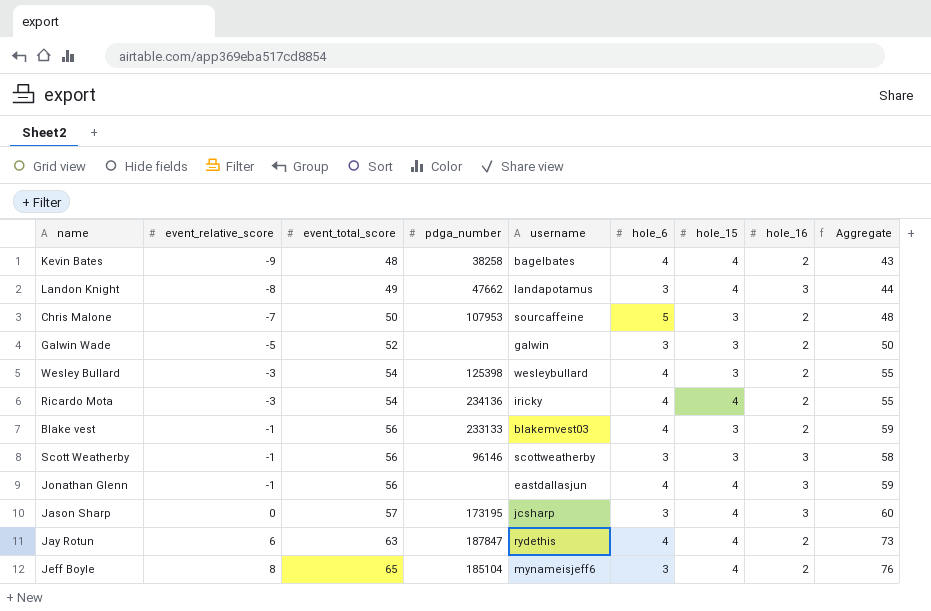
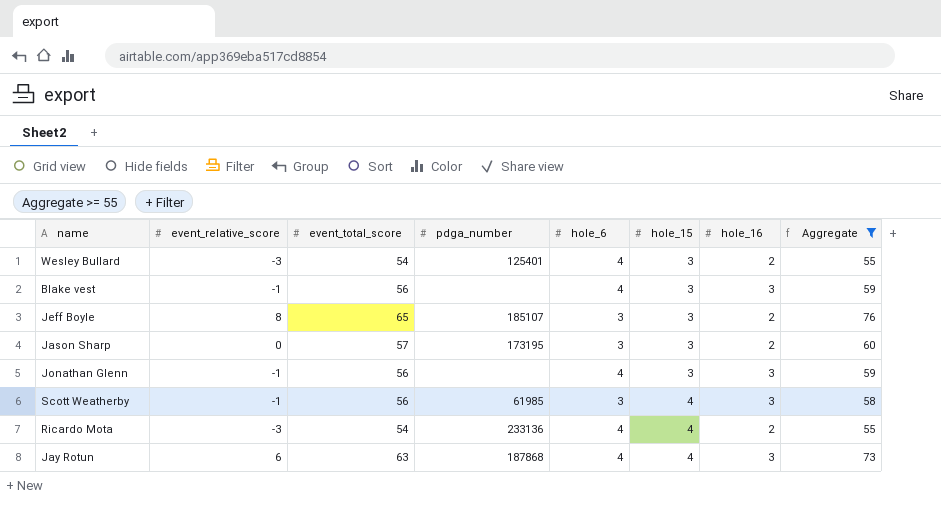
filter: none -> Aggregate >= 55
row order: event_relative_score ascending -> hole_15 ascending
column username | position: 5 -> none
Wesley Bullard | pdga_number: 125398 -> 125401
Blake vest | pdga_number: 233133 -> none
Blake vest | hole_16: 2 -> 3
Jeff Boyle | pdga_number: 185104 -> 185107
Jeff Boyle | hole_15: 4 -> 3
Jason Sharp | hole_15: 4 -> 3
Jason Sharp | hole_16: 3 -> 2
Jonathan Glenn | hole_15: 4 -> 3
Scott Weatherby | pdga_number: 96146 -> 61985
Scott Weatherby | hole_15: 3 -> 4
Ricardo Mota | pdga_number: 234136 -> 233136
Jay Rotun | pdga_number: 187847 -> 187868
Jay Rotun | hole_16: 2 -> 3

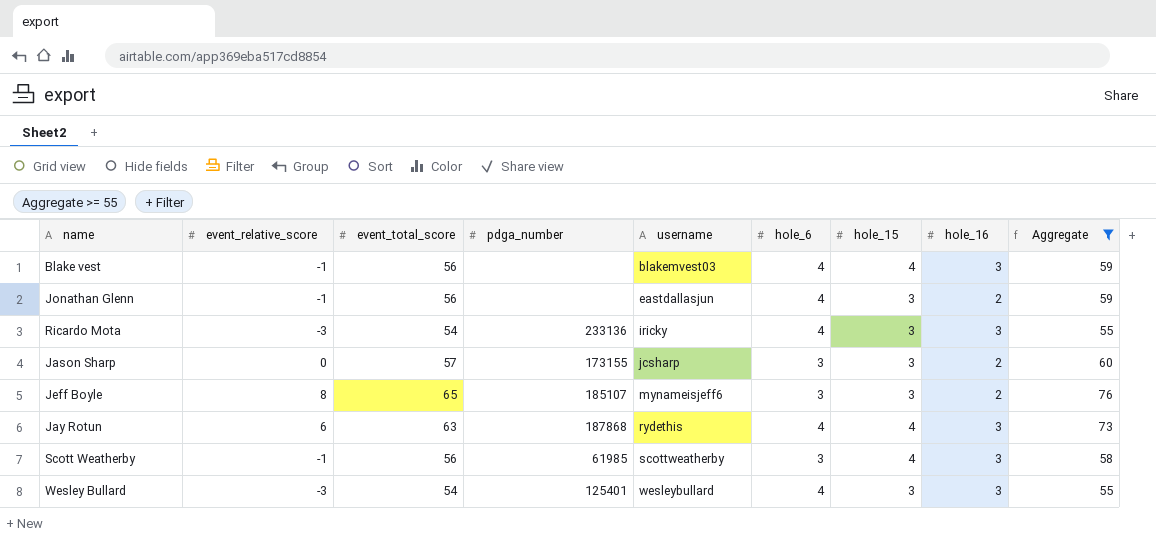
row order: hole_15 ascending -> username ascending
column username | position: none -> 5
Blake vest | hole_15: 3 -> 4
Jonathan Glenn | hole_16: 3 -> 2
Ricardo Mota | hole_15: 4 -> 3
Ricardo Mota | hole_16: 2 -> 3
Jason Sharp | pdga_number: 173195 -> 173155
Wesley Bullard | hole_16: 2 -> 3

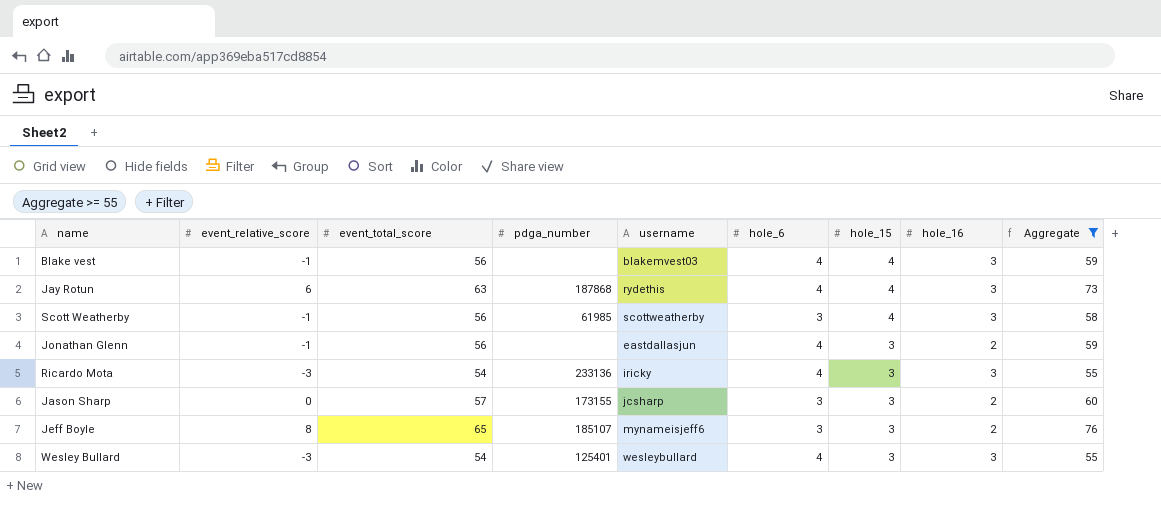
row order: username ascending -> hole_15 descending

